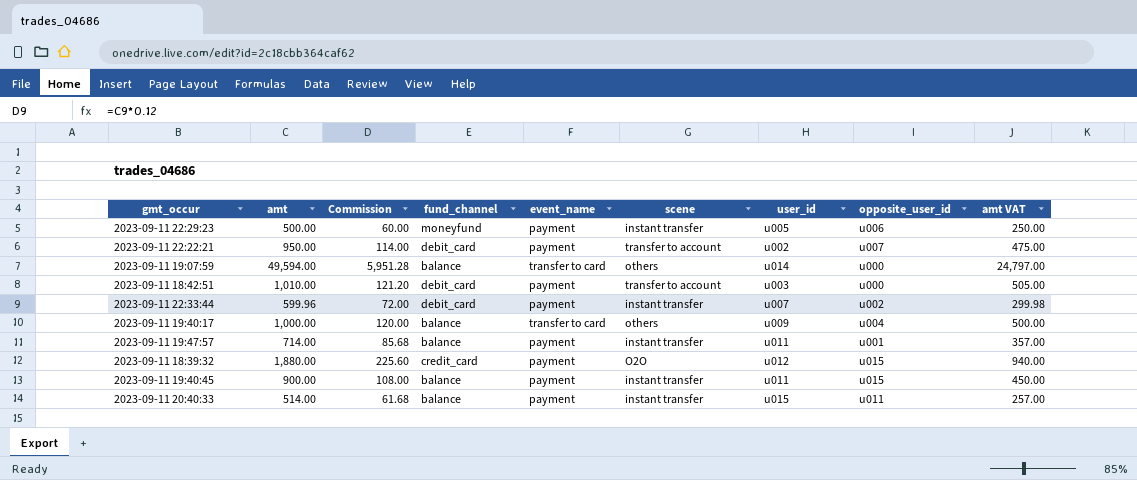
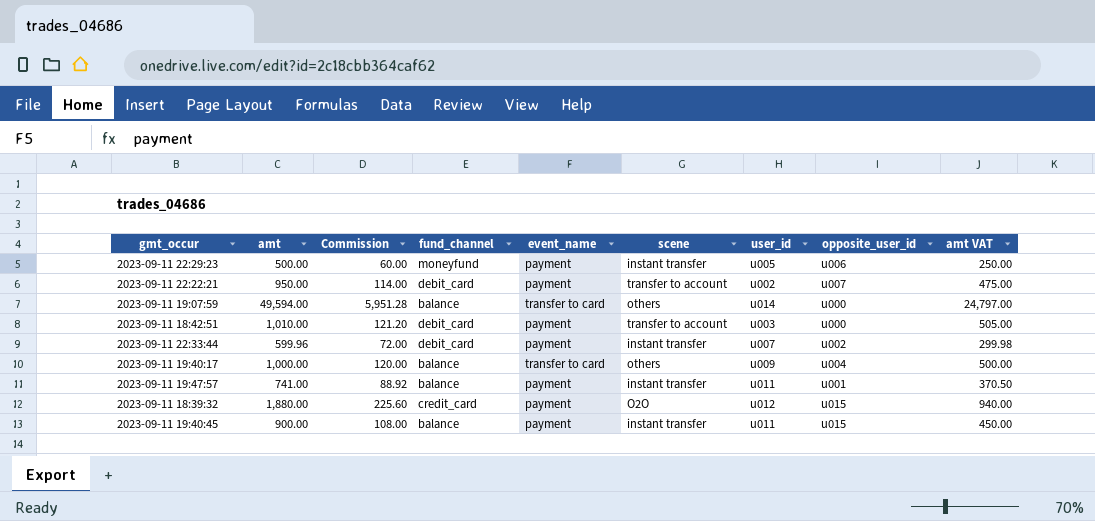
row 2023-09-11 20:40:33: 514.00 | 61.68 | balance | payment | instant transfer | u015 | u011 | 257.00 -> none
2023-09-11 19:47:57 | amt: 714.00 -> 741.00
2023-09-11 19:47:57 | Commission: 85.68 -> 88.92
2023-09-11 19:47:57 | amt VAT: 357.00 -> 370.50

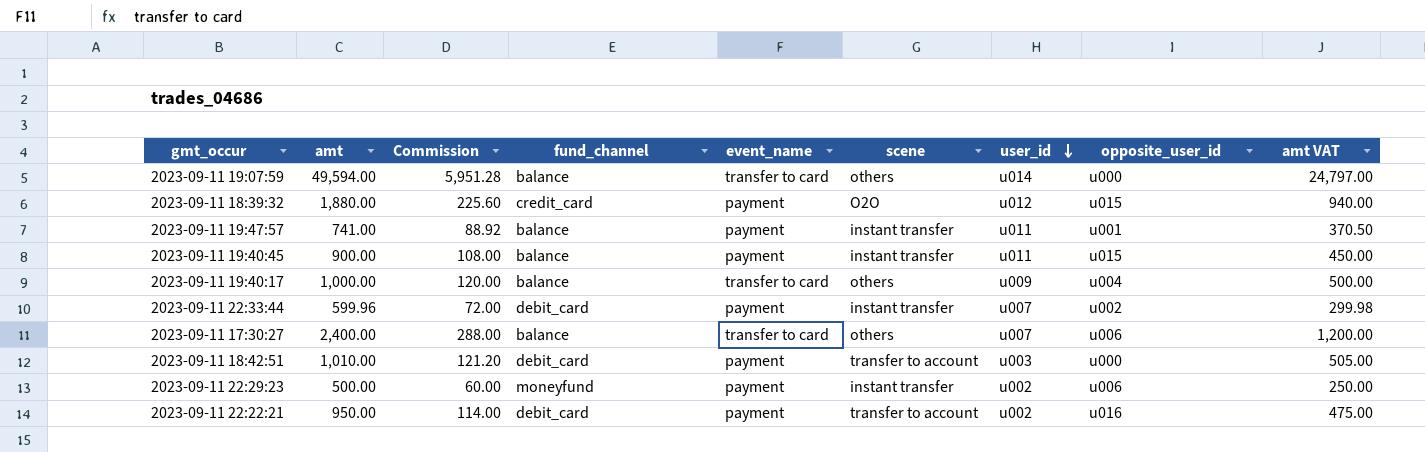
row order: none -> user_id descending
row 2023-09-11 17:30:27: none -> 2,400.00 | 288.00 | balance | transfer to card | others | u007 | u006 | 1,200.00
2023-09-11 22:29:23 | user_id: u005 -> u002
2023-09-11 22:22:21 | opposite_user_id: u007 -> u016

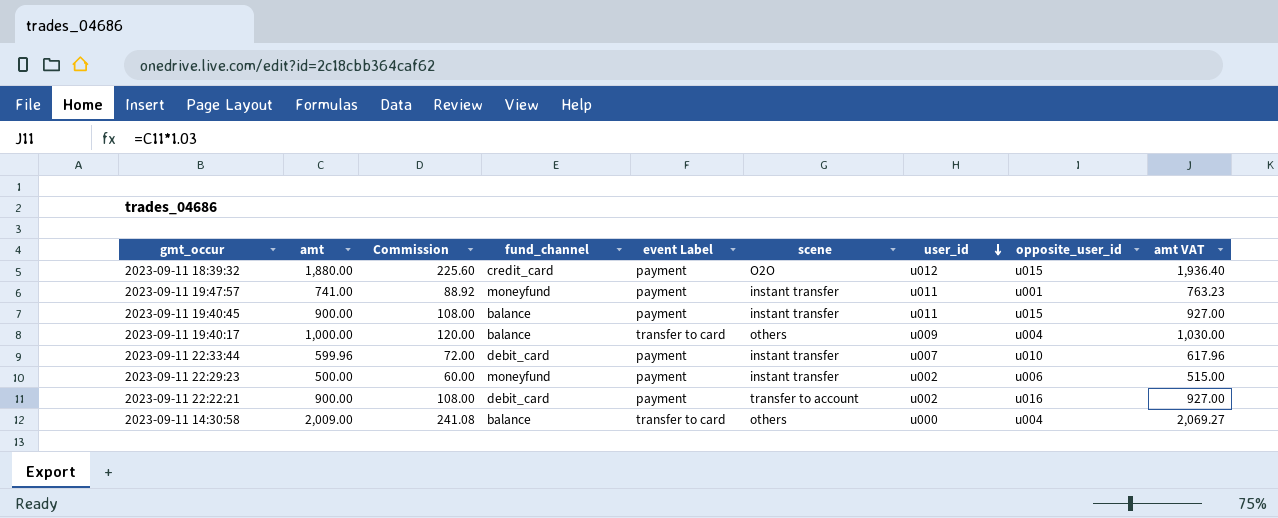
column name: event_name -> event Label
column amt VAT | formula: [amt] * 0.5 -> [amt] * 1.03
row 2023-09-11 19:07:59: 49,594.00 | 5,951.28 | balance | transfer to card | others | u014 | u000 | 24,797.00 -> none
row 2023-09-11 17:30:27: 2,400.00 | 288.00 | balance | transfer to card | others | u007 | u006 | 1,200.00 -> none
row 2023-09-11 18:42:51: 1,010.00 | 121.20 | debit_card | payment | transfer to account | u003 | u000 | 505.00 -> none
2023-09-11 19:47:57 | fund_channel: balance -> moneyfund
2023-09-11 22:33:44 | opposite_user_id: u002 -> u010
2023-09-11 22:22:21 | amt: 950.00 -> 900.00
2023-09-11 22:22:21 | Commission: 114.00 -> 108.00
row 2023-09-11 14:30:58: none -> 2,009.00 | 241.08 | balance | transfer to card | others | u000 | u004 | 2,069.27

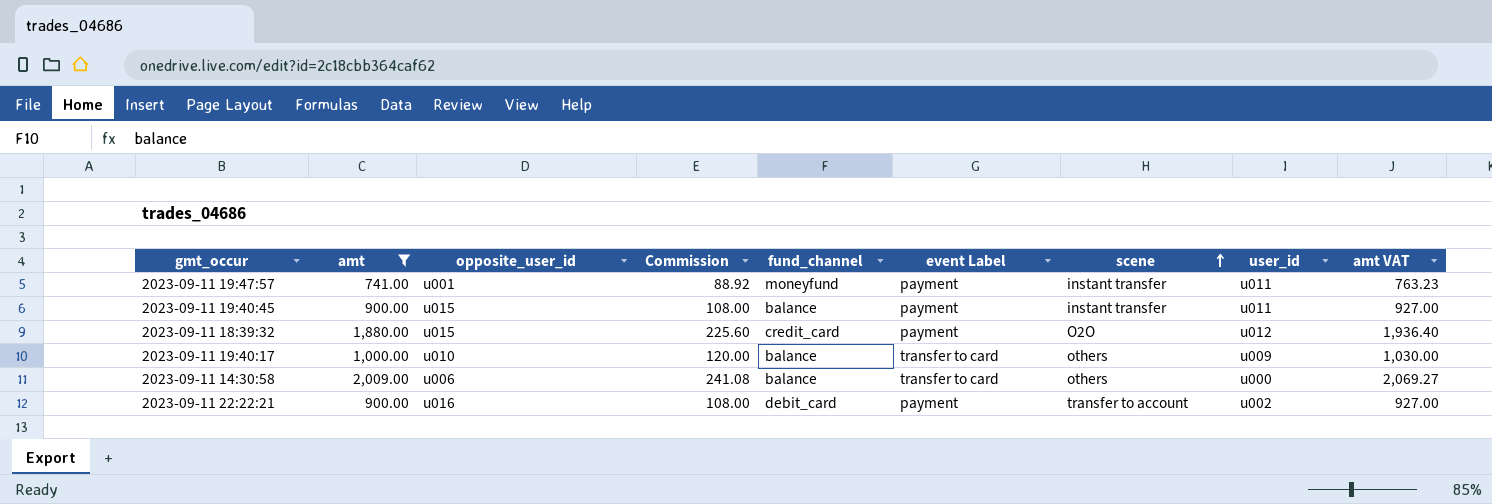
filter: none -> amt >= 741.00
row order: user_id descending -> scene ascending
column opposite_user_id | position: 8 -> 3
2023-09-11 19:40:17 | opposite_user_id: u004 -> u010
2023-09-11 14:30:58 | opposite_user_id: u004 -> u006

